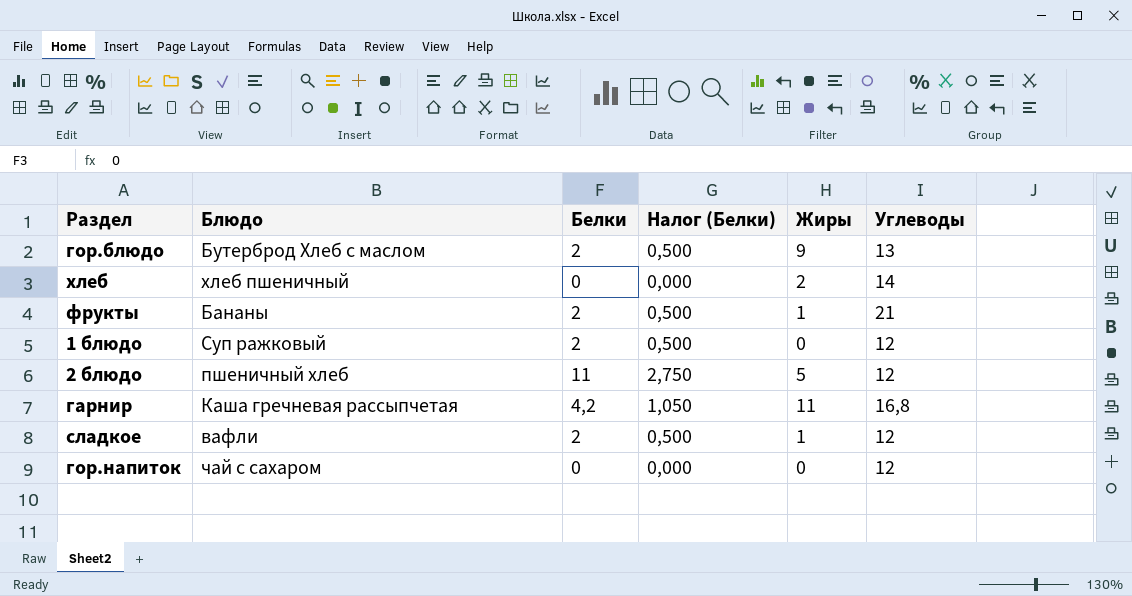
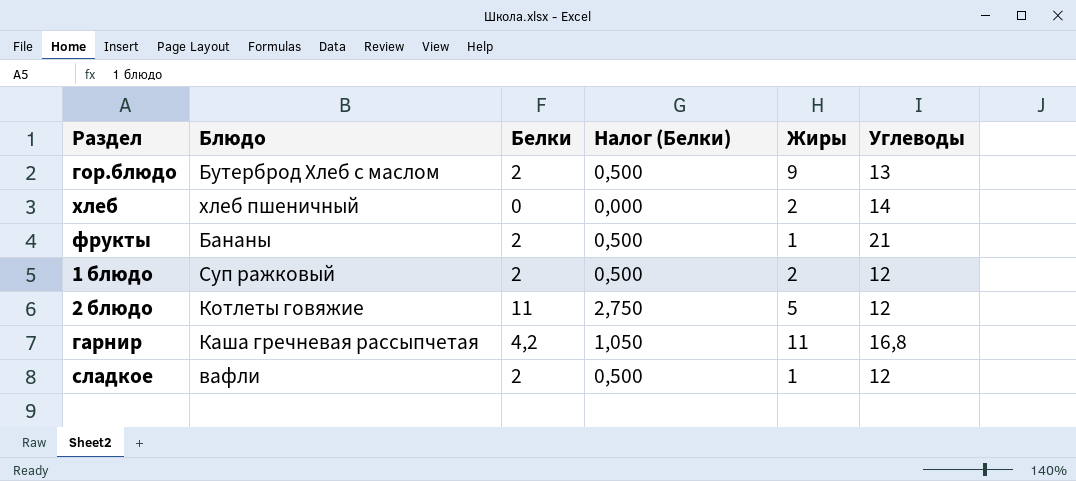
row гор.напиток: чай с сахаром | 0 | 0,000 | 0 | 12 -> none
1 блюдо | Жиры: 0 -> 2
2 блюдо | Блюдо: пшеничный хлеб -> Котлеты говяжие

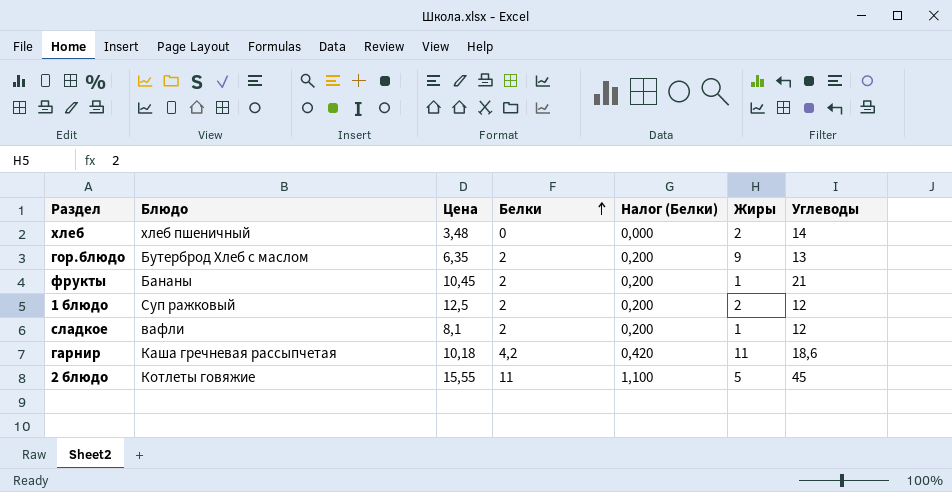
row order: none -> Белки ascending
column Цена | position: none -> 3
column Налог (Белки) | formula: [Белки] * 0,25 -> [Белки] * 0,1
гарнир | Углеводы: 16,8 -> 18,6
2 блюдо | Углеводы: 12 -> 45

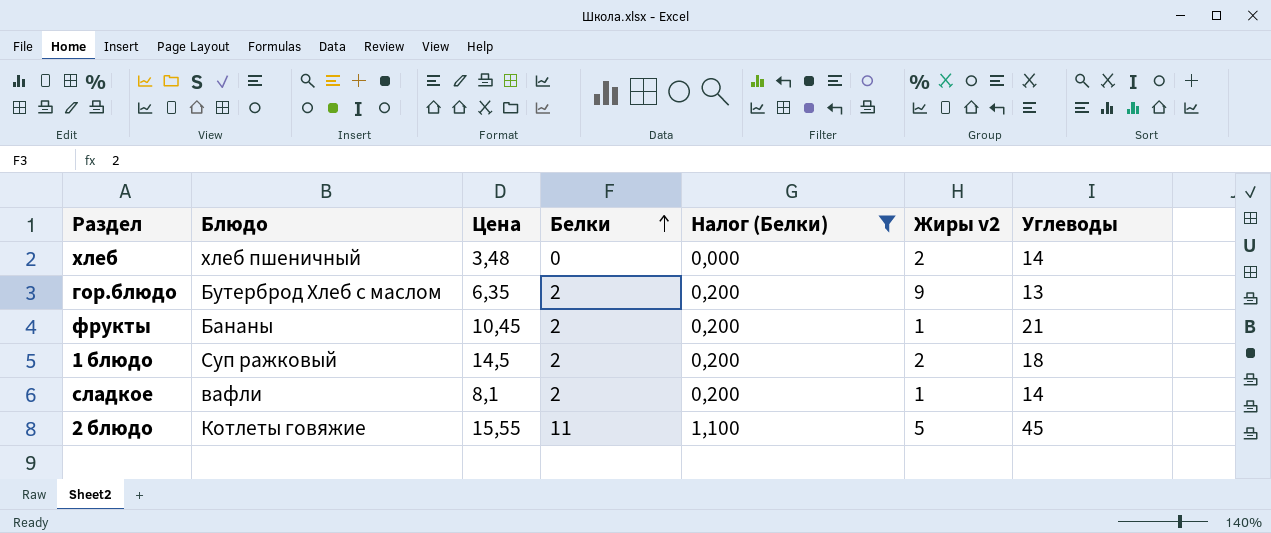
filter: none -> Налог (Белки) != 0,420
column name: Жиры -> Жиры v2
1 блюдо | Цена: 12,5 -> 14,5
1 блюдо | Углеводы: 12 -> 18
сладкое | Углеводы: 12 -> 14

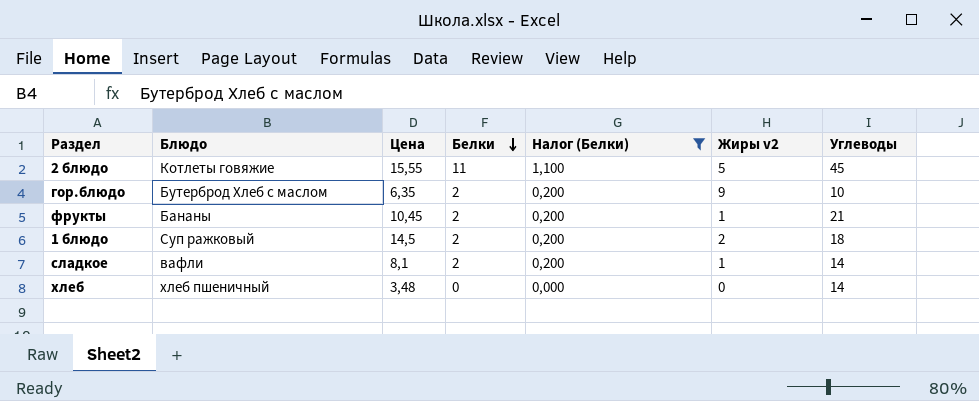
row order: Белки ascending -> Белки descending
гор.блюдо | Углеводы: 13 -> 10
хлеб | Жиры v2: 2 -> 0

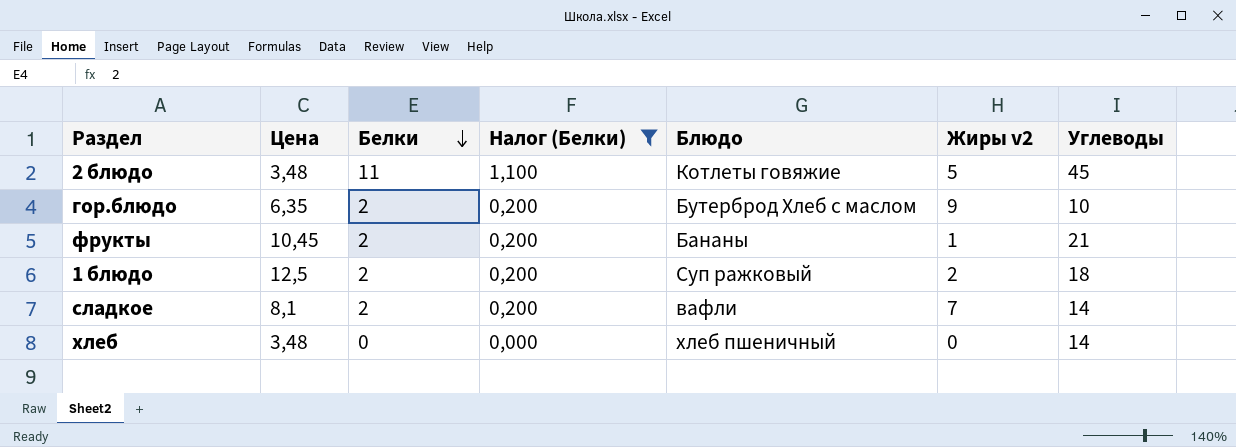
column Блюдо | position: 2 -> 5
2 блюдо | Цена: 15,55 -> 3,48
1 блюдо | Цена: 14,5 -> 12,5
сладкое | Жиры v2: 1 -> 7

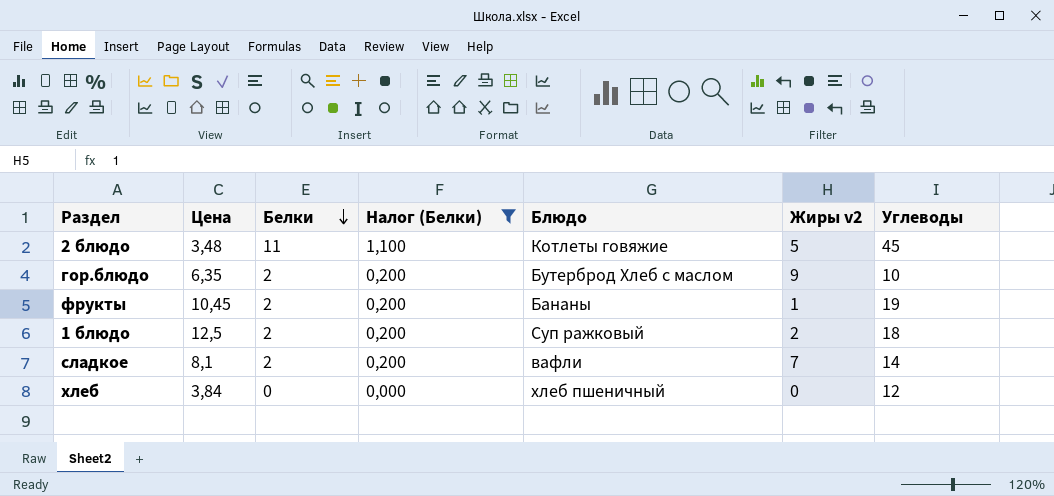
фрукты | Углеводы: 21 -> 19
хлеб | Цена: 3,48 -> 3,84
хлеб | Углеводы: 14 -> 12

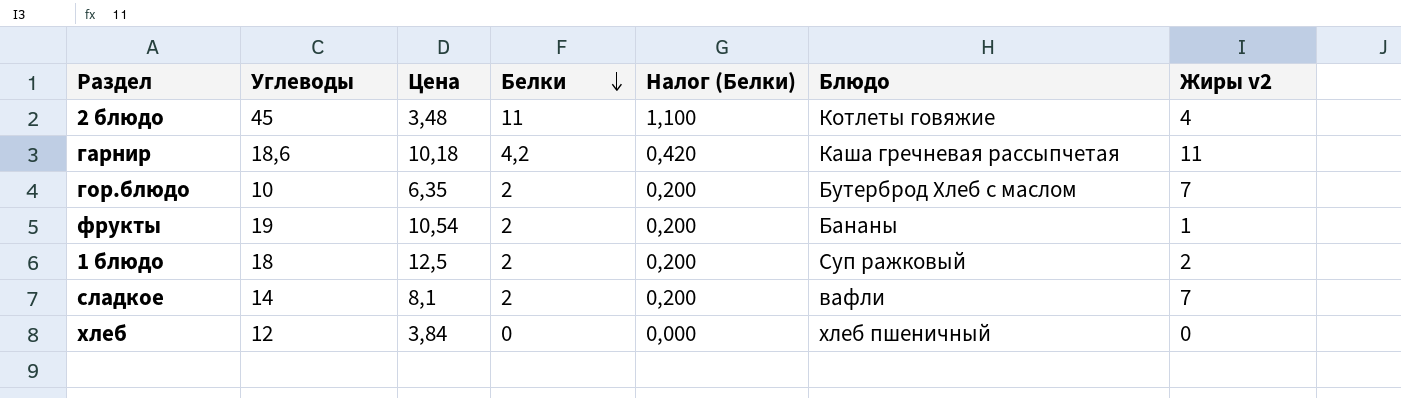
filter: Налог (Белки) != 0,420 -> none
column Углеводы | position: 7 -> 2
2 блюдо | Жиры v2: 5 -> 4
гор.блюдо | Жиры v2: 9 -> 7
фрукты | Цена: 10,45 -> 10,54

